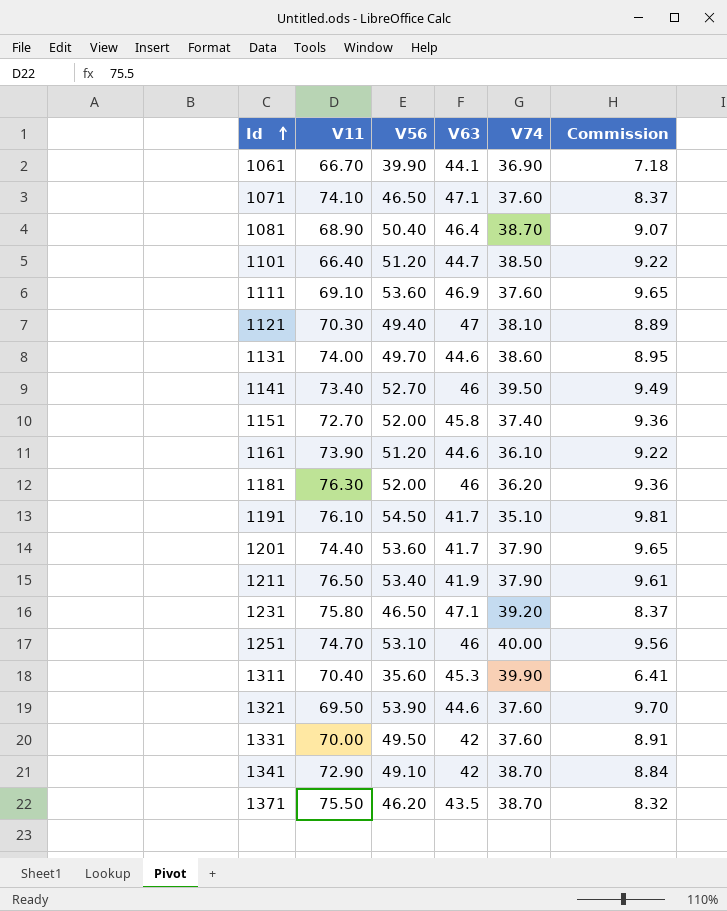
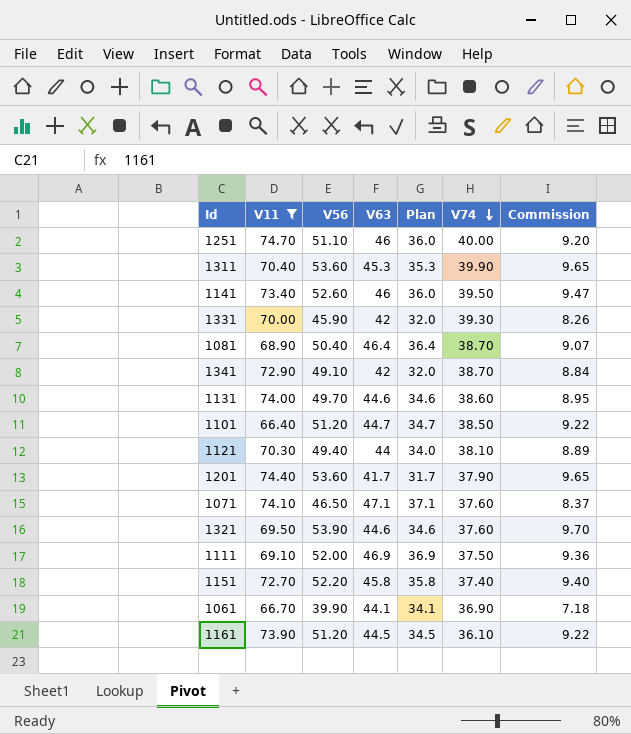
filter: none -> V11 <= 74.70
row order: Id ascending -> V74 descending
column Plan | formula: none -> [V63] - 10
1251 | V56: 53.10 -> 51.10
1251 | Commission: 9.56 -> 9.20
1311 | V56: 35.60 -> 53.60
1311 | Commission: 6.41 -> 9.65
1141 | V56: 52.70 -> 52.60
1141 | Commission: 9.49 -> 9.47
1331 | V56: 49.50 -> 45.90
1331 | V74: 37.60 -> 39.30
1331 | Commission: 8.91 -> 8.26
1121 | V63: 47 -> 44
1111 | V56: 53.60 -> 52.00
1111 | V74: 37.60 -> 37.50
1111 | Commission: 9.65 -> 9.36
1151 | V56: 52.00 -> 52.20
1151 | Commission: 9.36 -> 9.40
1161 | V63: 44.6 -> 44.5

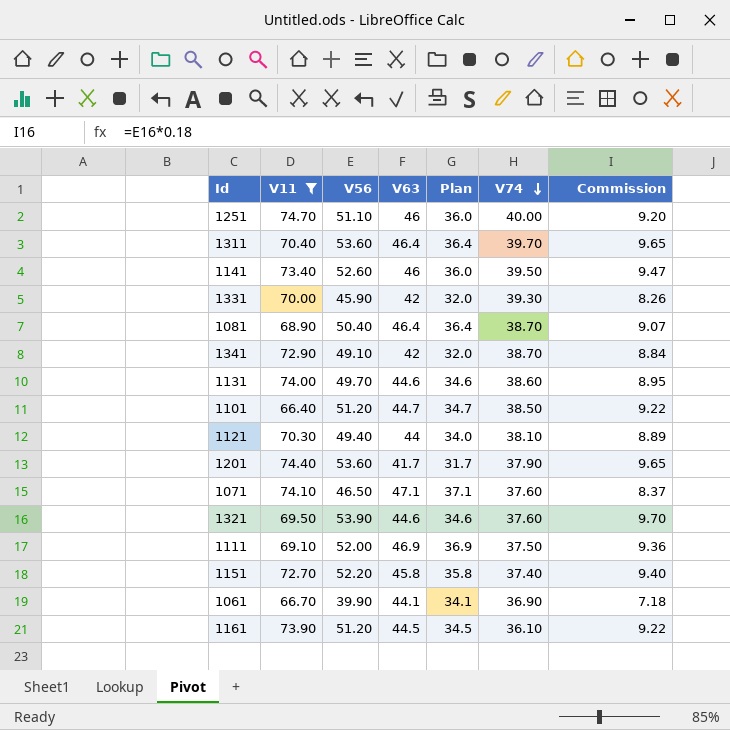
1311 | V63: 45.3 -> 46.4
1311 | Plan: 35.3 -> 36.4
1311 | V74: 39.90 -> 39.70

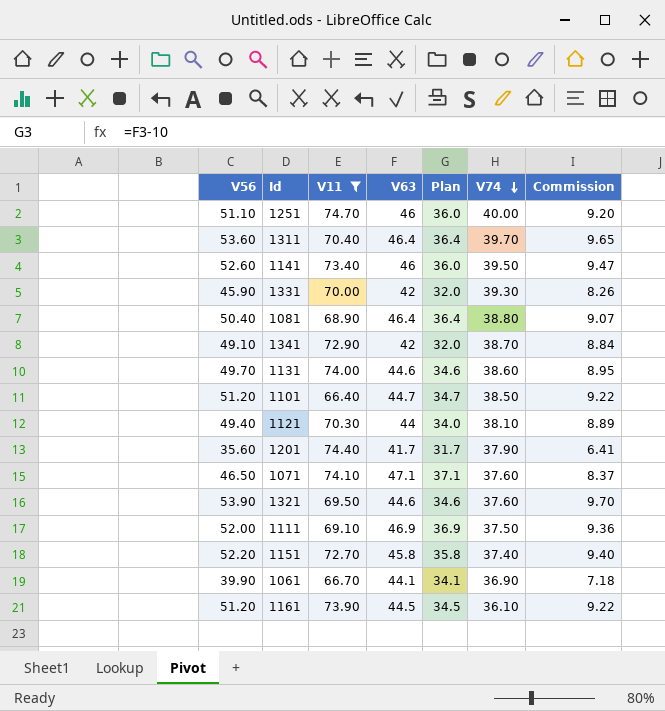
column V56 | position: 3 -> 1
1081 | V74: 38.70 -> 38.80
1201 | V56: 53.60 -> 35.60
1201 | Commission: 9.65 -> 6.41

